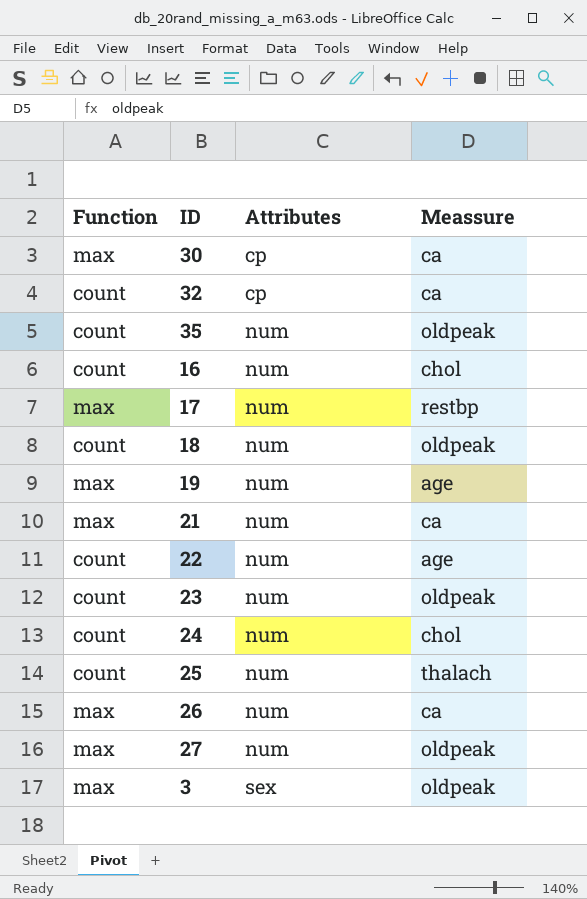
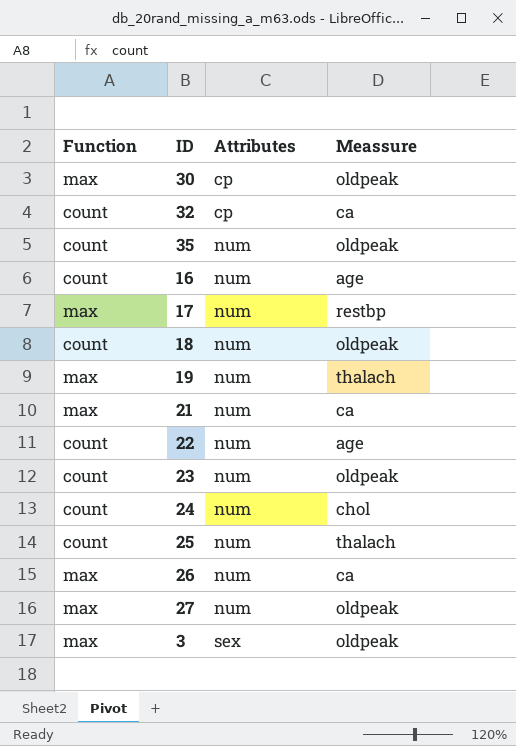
30 | Meassure: ca -> oldpeak
16 | Meassure: chol -> age
19 | Meassure: age -> thalach

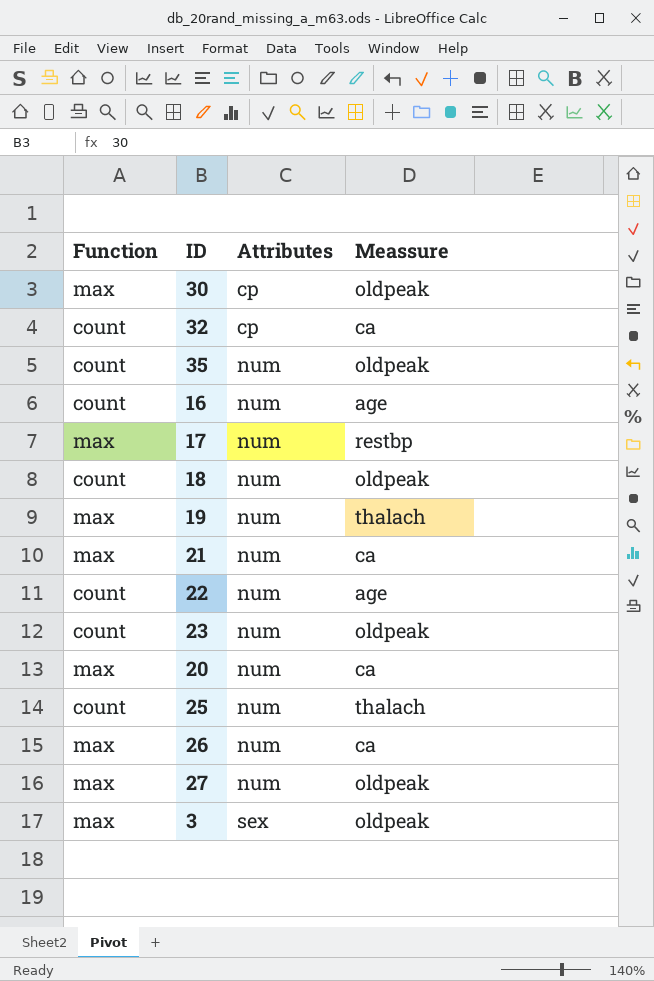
row 24: count | num | chol -> none
row 20: none -> max | num | ca

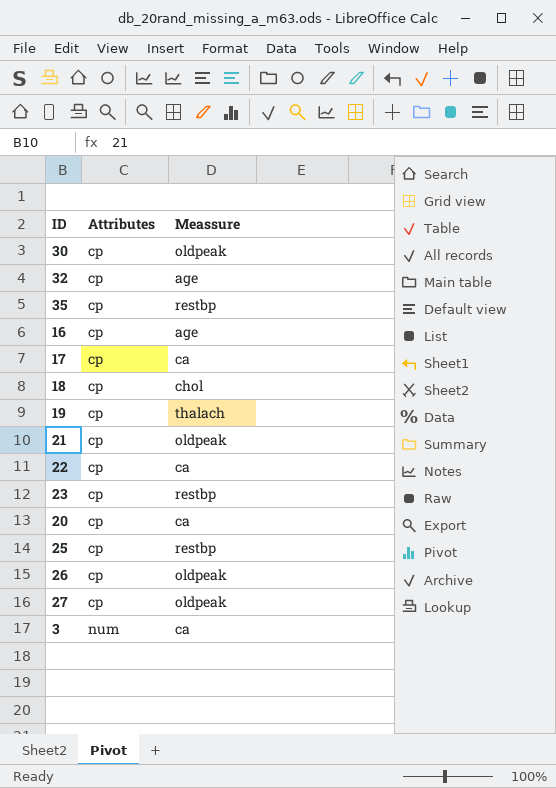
column Function | position: 1 -> none
32 | Meassure: ca -> age
35 | Attributes: num -> cp
35 | Meassure: oldpeak -> restbp
16 | Attributes: num -> cp
17 | Attributes: num -> cp
17 | Meassure: restbp -> ca
18 | Attributes: num -> cp
18 | Meassure: oldpeak -> chol
19 | Attributes: num -> cp
21 | Attributes: num -> cp
21 | Meassure: ca -> oldpeak
22 | Attributes: num -> cp
22 | Meassure: age -> ca
23 | Attributes: num -> cp
23 | Meassure: oldpeak -> restbp
20 | Attributes: num -> cp
25 | Attributes: num -> cp
25 | Meassure: thalach -> restbp
26 | Attributes: num -> cp
26 | Meassure: ca -> oldpeak
27 | Attributes: num -> cp
3 | Attributes: sex -> num
3 | Meassure: oldpeak -> ca

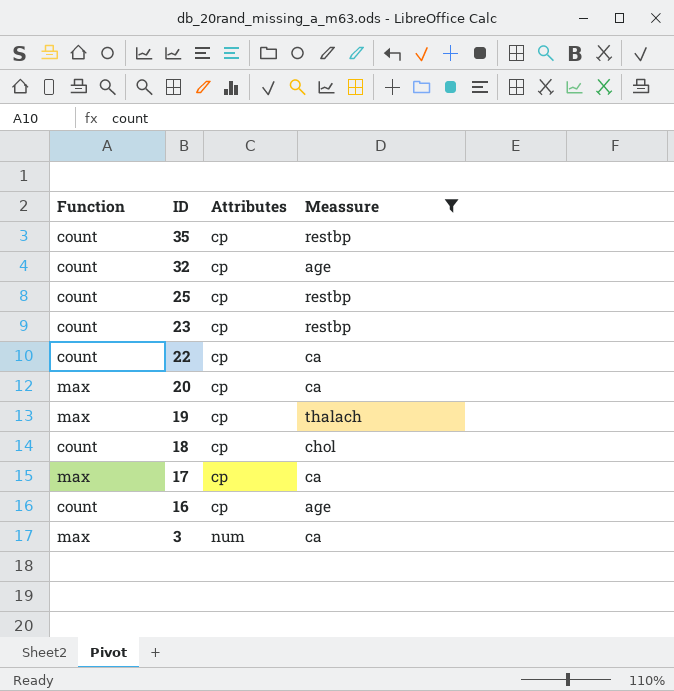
filter: none -> Meassure != oldpeak
row order: Attributes ascending -> ID descending
column Function | position: none -> 1

